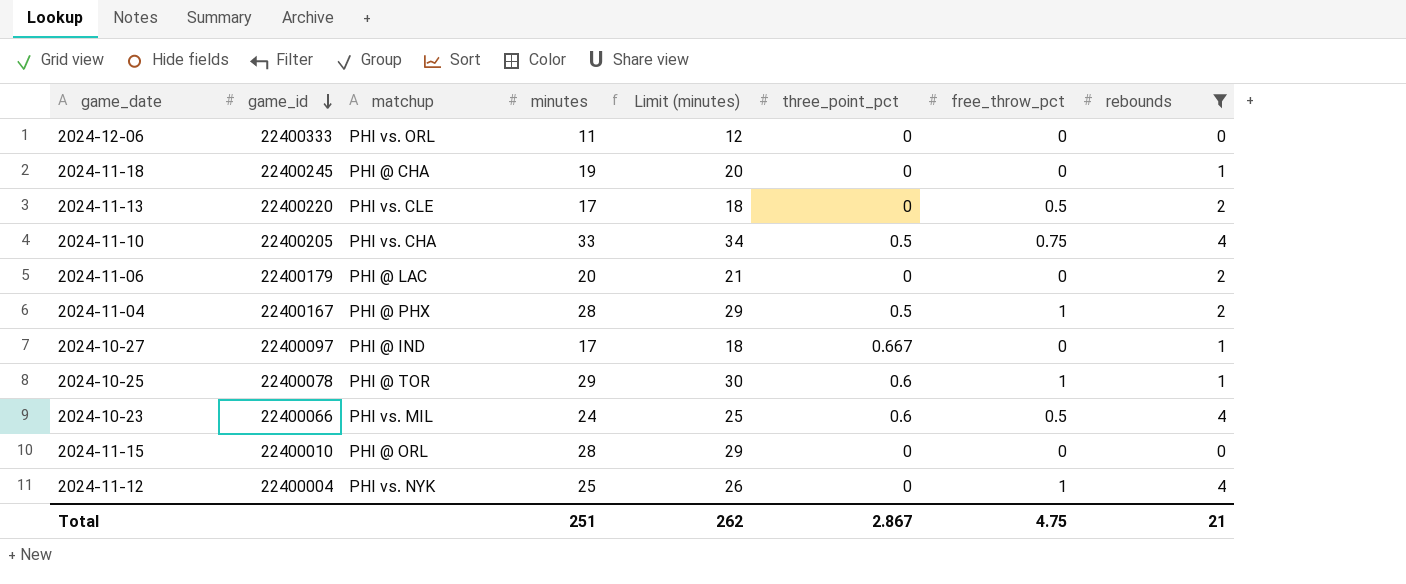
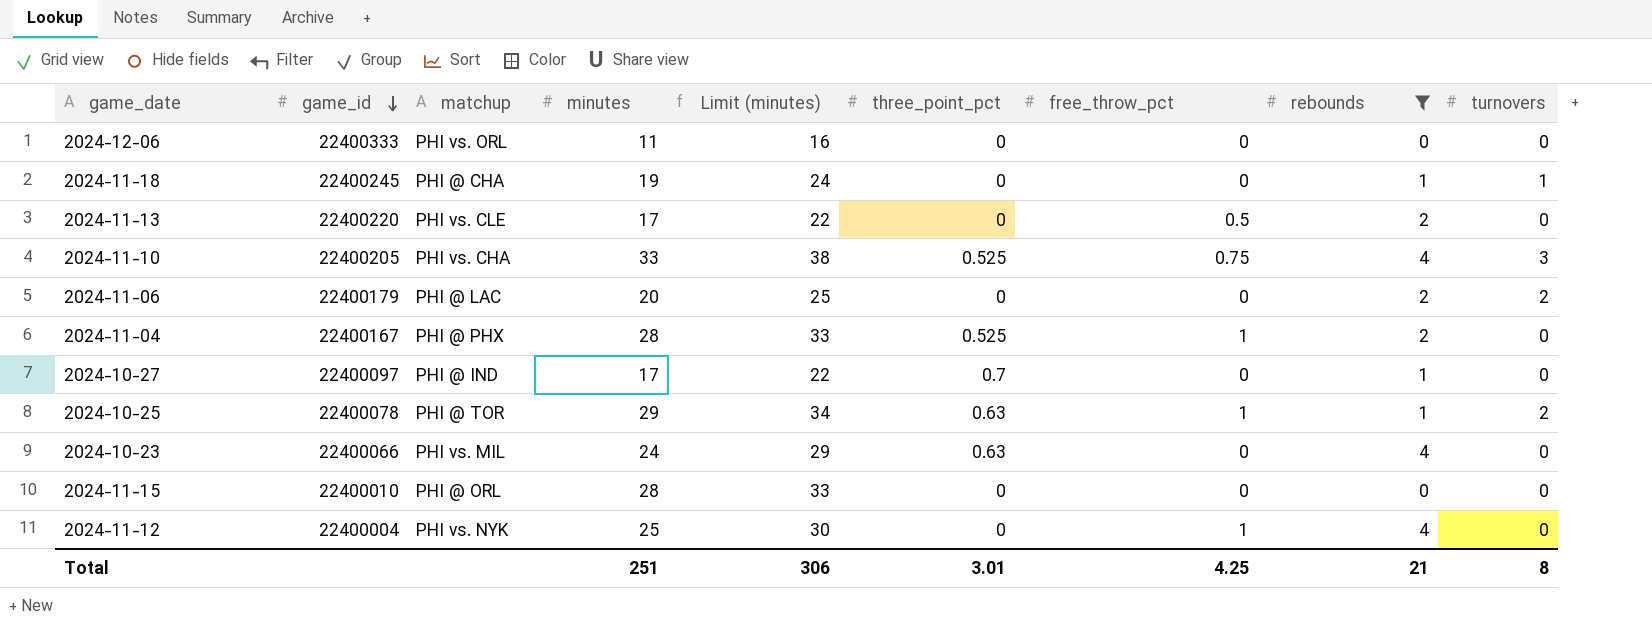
column Limit (minutes) | formula: [minutes] + 1 -> [minutes] + 5
column turnovers | position: none -> 9
2024-11-10 | three_point_pct: 0.5 -> 0.525
2024-11-04 | three_point_pct: 0.5 -> 0.525
2024-10-27 | three_point_pct: 0.667 -> 0.7
2024-10-25 | three_point_pct: 0.6 -> 0.63
2024-10-23 | three_point_pct: 0.6 -> 0.63
2024-10-23 | free_throw_pct: 0.5 -> 0
Total | Limit (minutes): 262 -> 306
Total | three_point_pct: 2.867 -> 3.01
Total | free_throw_pct: 4.75 -> 4.25

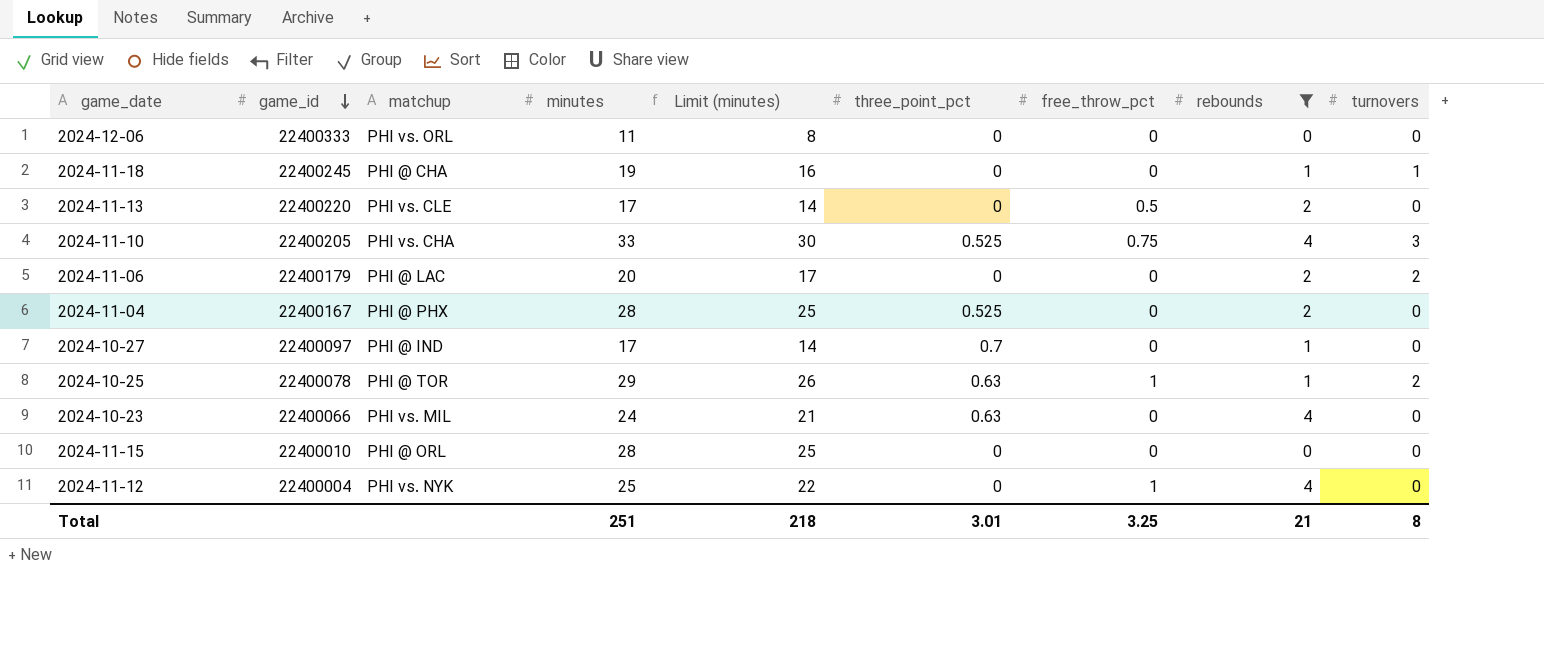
column Limit (minutes) | formula: [minutes] + 5 -> [minutes] - 3
2024-11-04 | free_throw_pct: 1 -> 0
Total | Limit (minutes): 306 -> 218
Total | free_throw_pct: 4.25 -> 3.25

